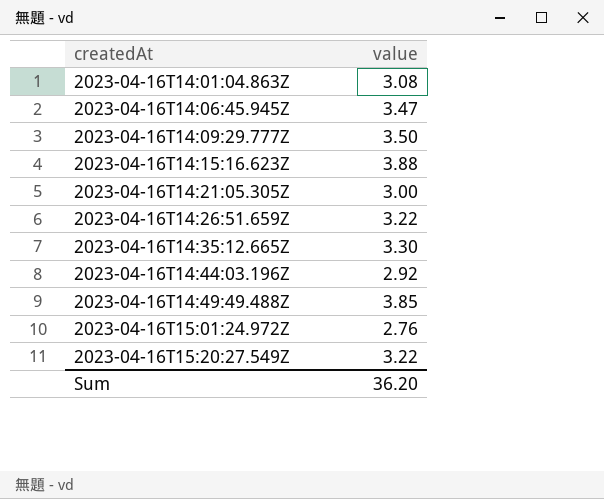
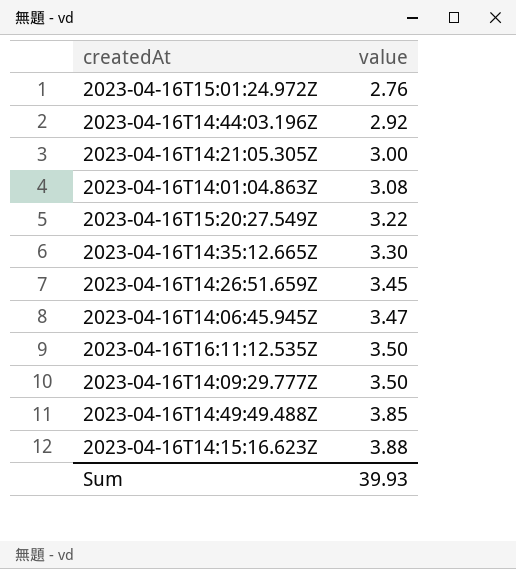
row order: createdAt ascending -> value ascending
2023-04-16T14:26:51.659Z | value: 3.22 -> 3.45
row 2023-04-16T16:11:12.535Z: none -> 3.50
Sum | value: 36.20 -> 39.93

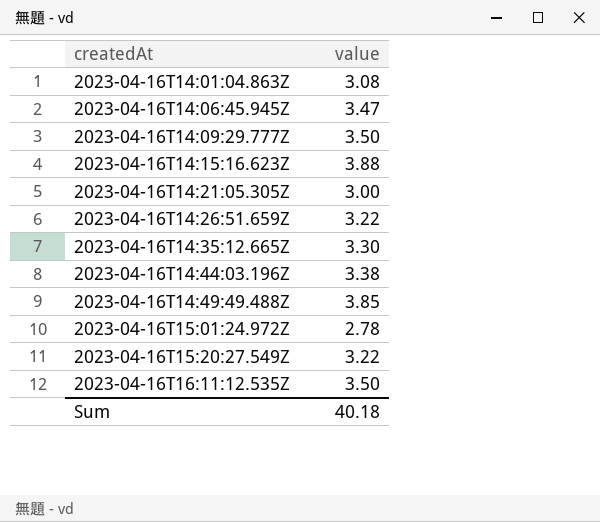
row order: value ascending -> createdAt ascending
2023-04-16T14:26:51.659Z | value: 3.45 -> 3.22
2023-04-16T14:44:03.196Z | value: 2.92 -> 3.38
2023-04-16T15:01:24.972Z | value: 2.76 -> 2.78
Sum | value: 39.93 -> 40.18

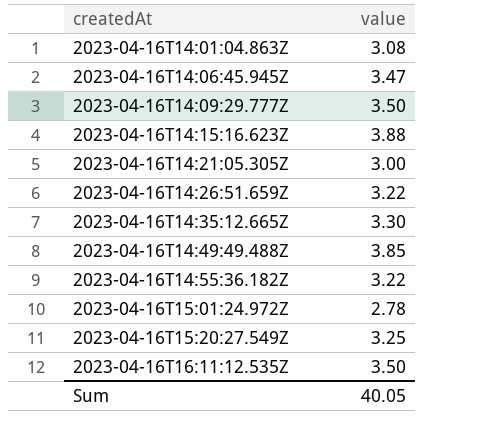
row 2023-04-16T14:44:03.196Z: 3.38 -> none
row 2023-04-16T14:55:36.182Z: none -> 3.22
2023-04-16T15:20:27.549Z | value: 3.22 -> 3.25
Sum | value: 40.18 -> 40.05

